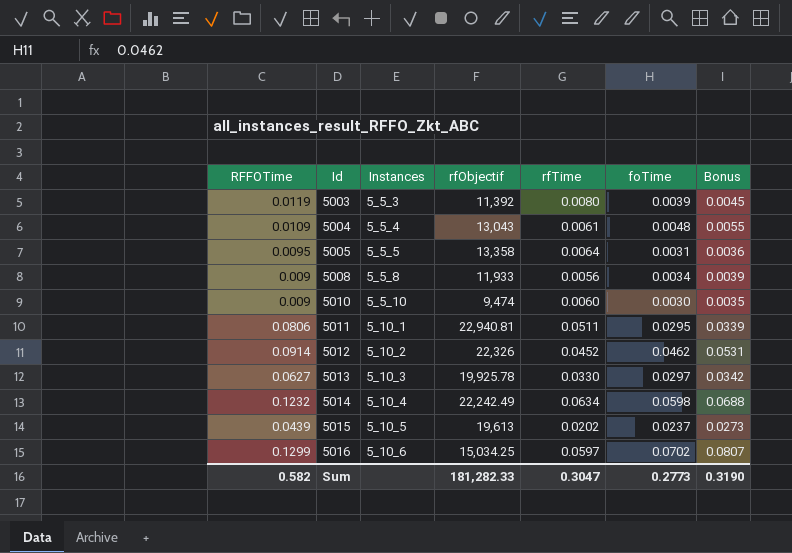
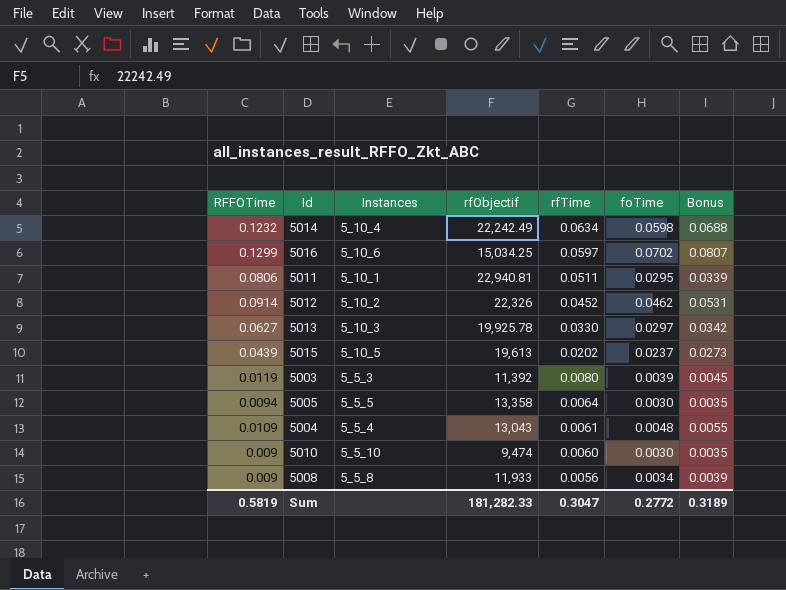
row order: Id ascending -> rfTime descending
5005 | RFFOTime: 0.0095 -> 0.0094
5005 | foTime: 0.0031 -> 0.0030
5005 | Bonus: 0.0036 -> 0.0035
Sum | RFFOTime: 0.582 -> 0.5819
Sum | foTime: 0.2773 -> 0.2772
Sum | Bonus: 0.3190 -> 0.3189

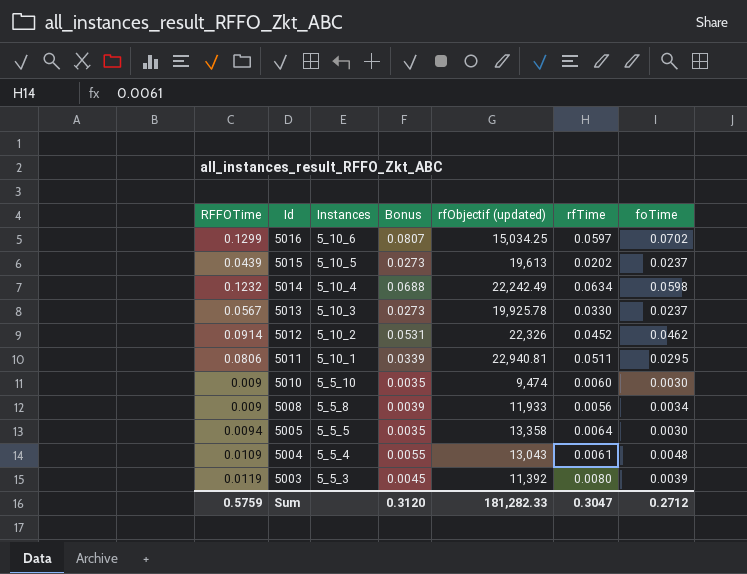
row order: rfTime descending -> Id descending
column Bonus | position: 7 -> 4
column name: rfObjectif -> rfObjectif (updated)
5013 | RFFOTime: 0.0627 -> 0.0567
5013 | Bonus: 0.0342 -> 0.0273
5013 | foTime: 0.0297 -> 0.0237
Sum | RFFOTime: 0.5819 -> 0.5759
Sum | Bonus: 0.3189 -> 0.3120
Sum | foTime: 0.2772 -> 0.2712

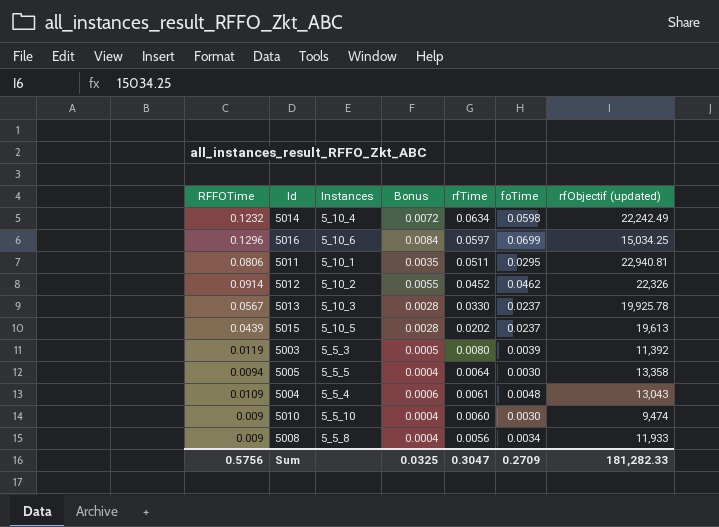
row order: Id descending -> rfTime descending
column Bonus | formula: [foTime] * 1.15 -> [foTime] * 0.12
column rfObjectif (updated) | position: 5 -> 7
5016 | RFFOTime: 0.1299 -> 0.1296
5016 | foTime: 0.0702 -> 0.0699
Sum | RFFOTime: 0.5759 -> 0.5756
Sum | Bonus: 0.3120 -> 0.0325
Sum | foTime: 0.2712 -> 0.2709

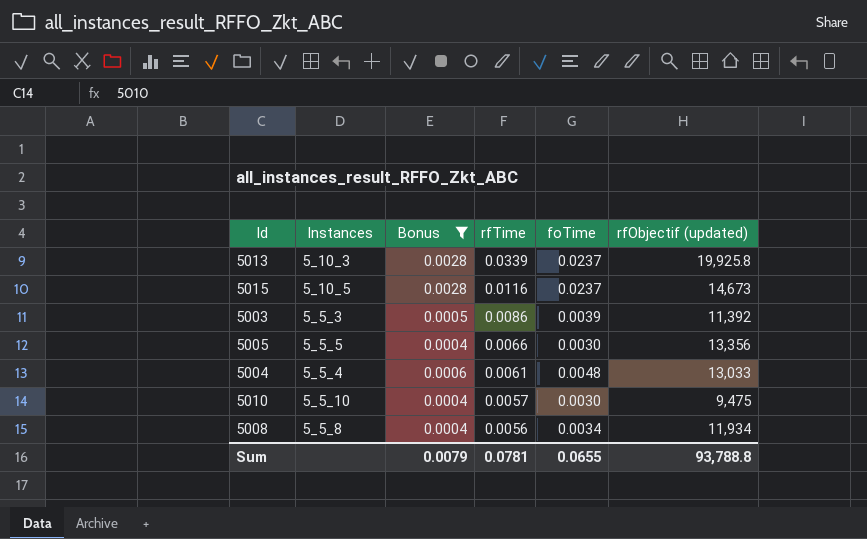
filter: none -> Bonus <= 0.0028
column RFFOTime | formula: [rfTime] + [foTime] -> none
5013 | rfTime: 0.0330 -> 0.0339
5013 | rfObjectif (updated): 19,925.78 -> 19,925.8
5015 | rfTime: 0.0202 -> 0.0116
5015 | rfObjectif (updated): 19,613 -> 14,673
5003 | rfTime: 0.0080 -> 0.0086
5005 | rfTime: 0.0064 -> 0.0066
5005 | rfObjectif (updated): 13,358 -> 13,356
5004 | rfObjectif (updated): 13,043 -> 13,033
5010 | rfTime: 0.0060 -> 0.0057
5010 | rfObjectif (updated): 9,474 -> 9,475
5008 | rfObjectif (updated): 11,933 -> 11,934
Sum | Bonus: 0.0325 -> 0.0079
Sum | rfTime: 0.3047 -> 0.0781
Sum | foTime: 0.2709 -> 0.0655
Sum | rfObjectif (updated): 181,282.33 -> 93,788.8

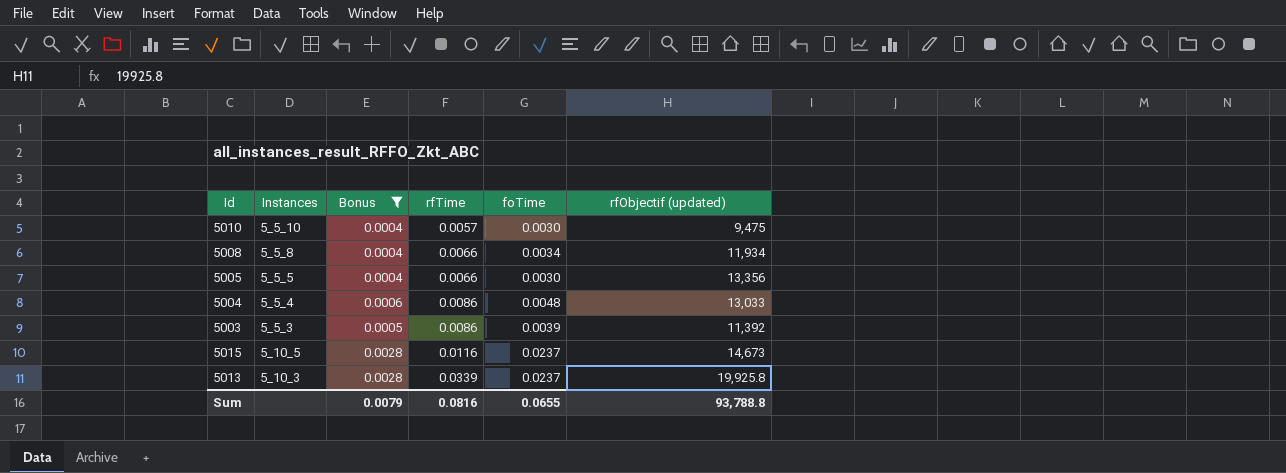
row order: rfTime descending -> rfTime ascending
5008 | rfTime: 0.0056 -> 0.0066
5004 | rfTime: 0.0061 -> 0.0086
Sum | rfTime: 0.0781 -> 0.0816

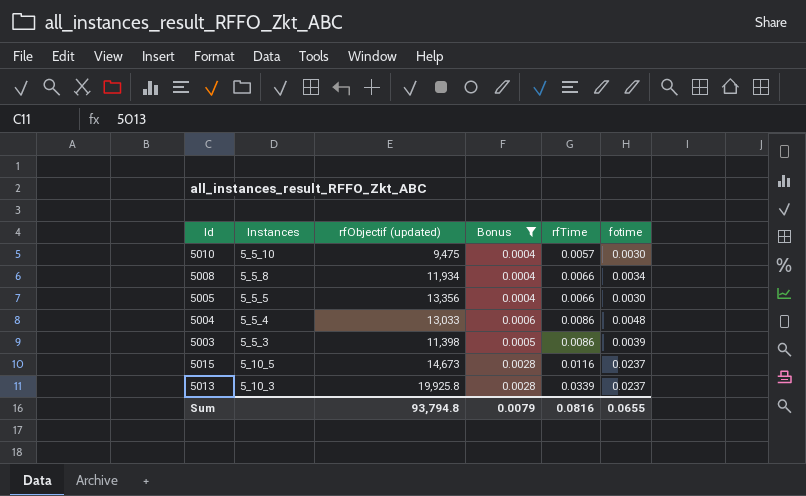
column rfObjectif (updated) | position: 6 -> 3
column name: foTime -> fotime
5003 | rfObjectif (updated): 11,392 -> 11,398
Sum | rfObjectif (updated): 93,788.8 -> 93,794.8

